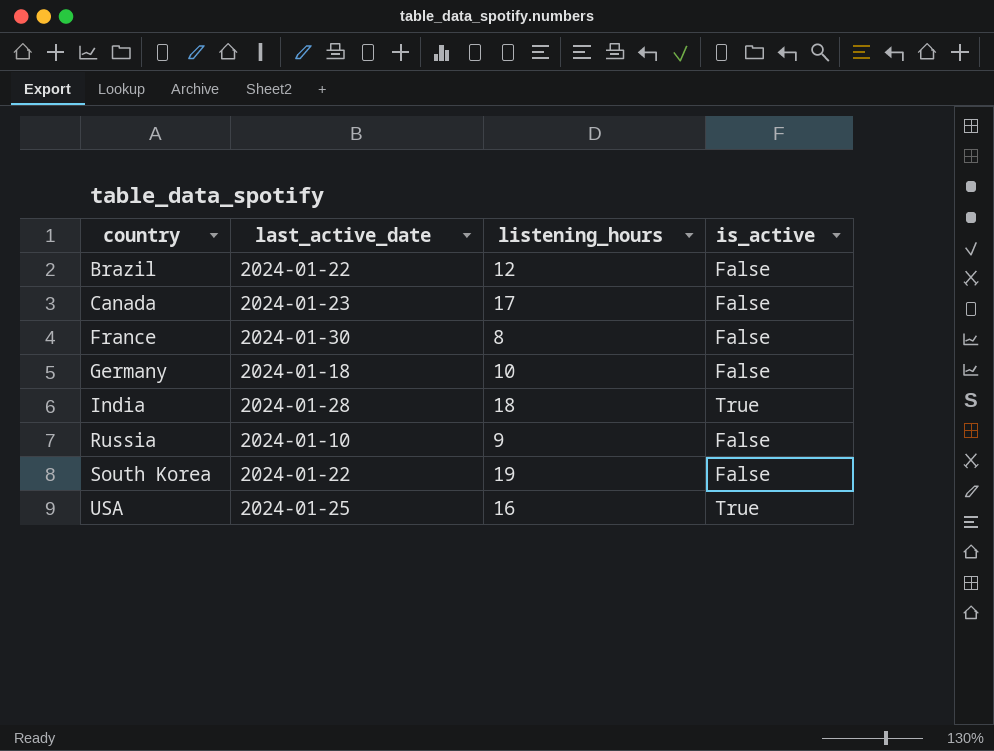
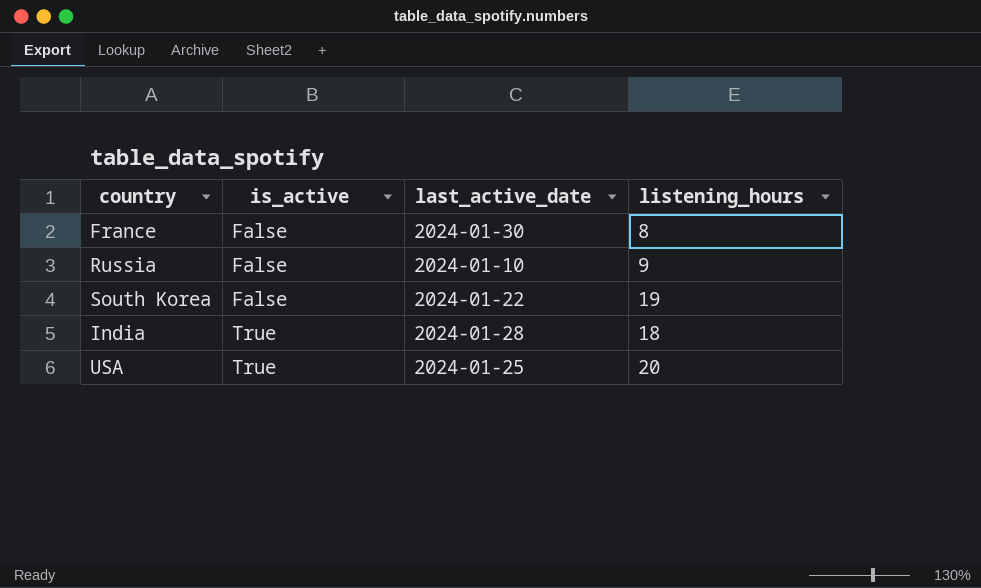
row order: country ascending -> is_active ascending
column is_active | position: 4 -> 2
row Brazil: 2024-01-22 | 12 | False -> none
row Canada: 2024-01-23 | 17 | False -> none
row Germany: 2024-01-18 | 10 | False -> none
USA | listening_hours: 16 -> 20

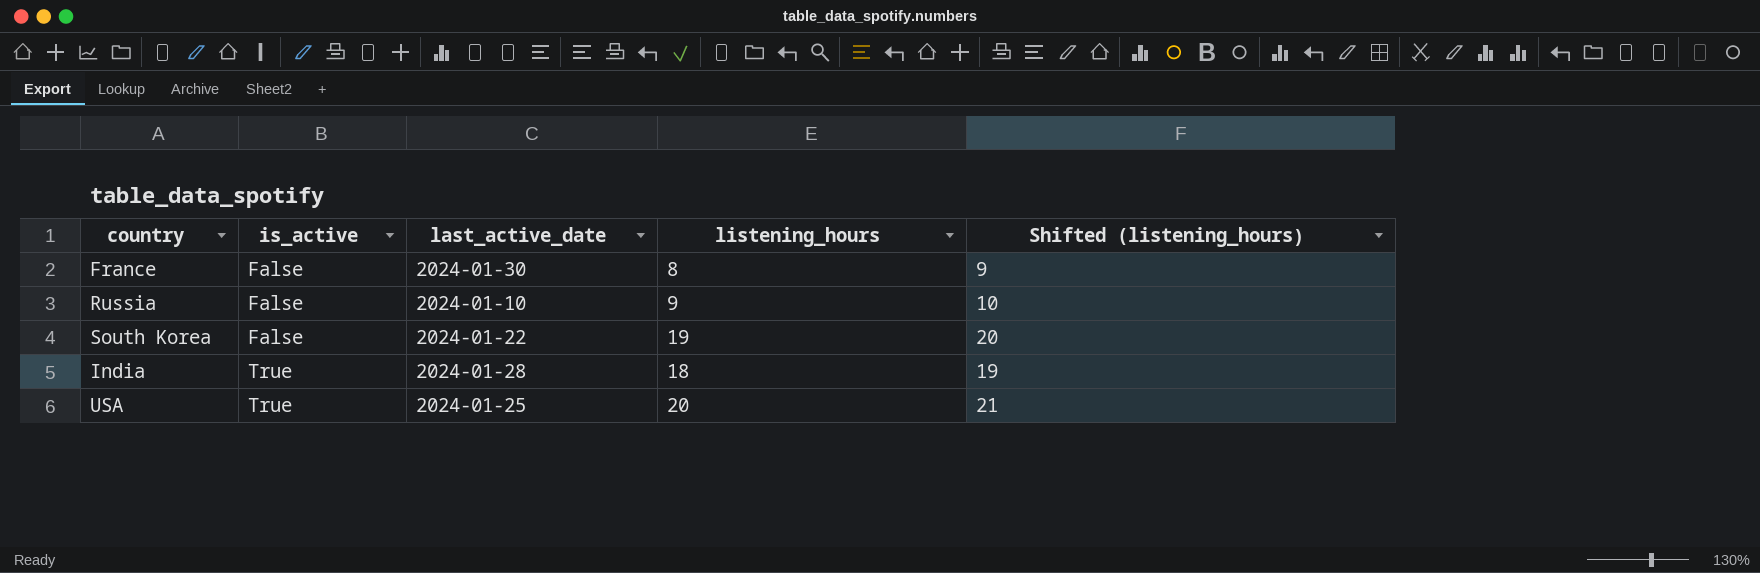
column Shifted (listening_hours) | formula: none -> [listening_hours] + 1

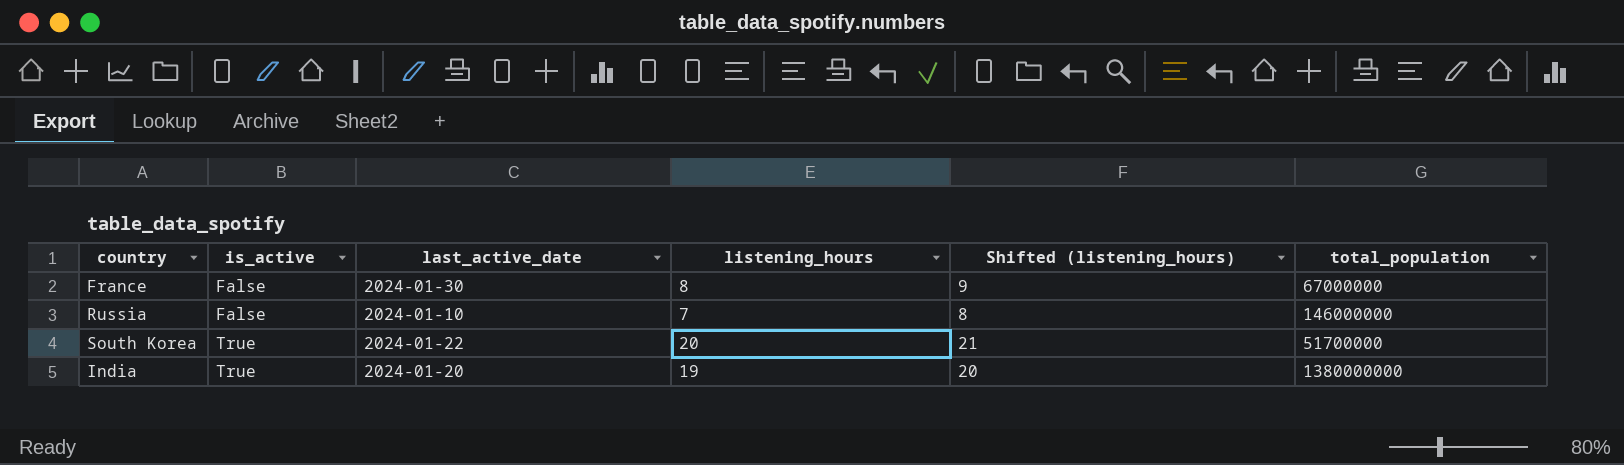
column total_population | position: none -> 6
row USA: True | 2024-01-25 | 20 | 21 -> none
Russia | listening_hours: 9 -> 7
Russia | Shifted (listening_hours): 10 -> 8
South Korea | is_active: False -> True
South Korea | listening_hours: 19 -> 20
South Korea | Shifted (listening_hours): 20 -> 21
India | last_active_date: 2024-01-28 -> 2024-01-20
India | listening_hours: 18 -> 19
India | Shifted (listening_hours): 19 -> 20

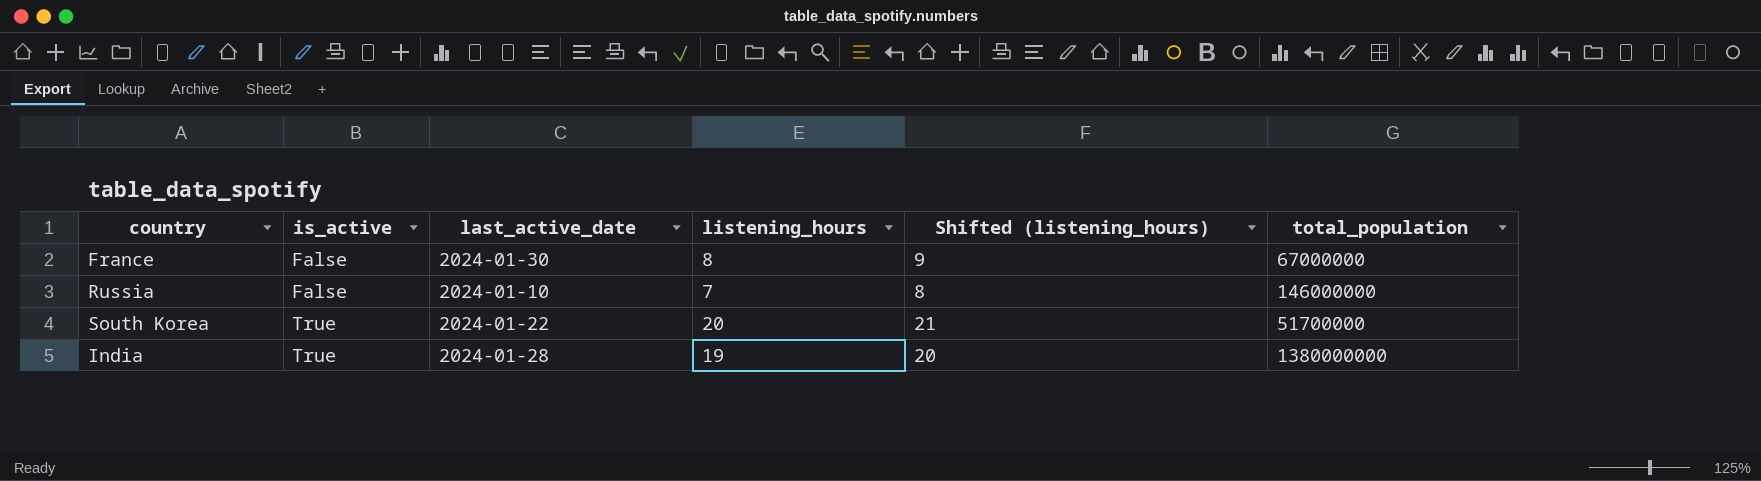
India | last_active_date: 2024-01-20 -> 2024-01-28

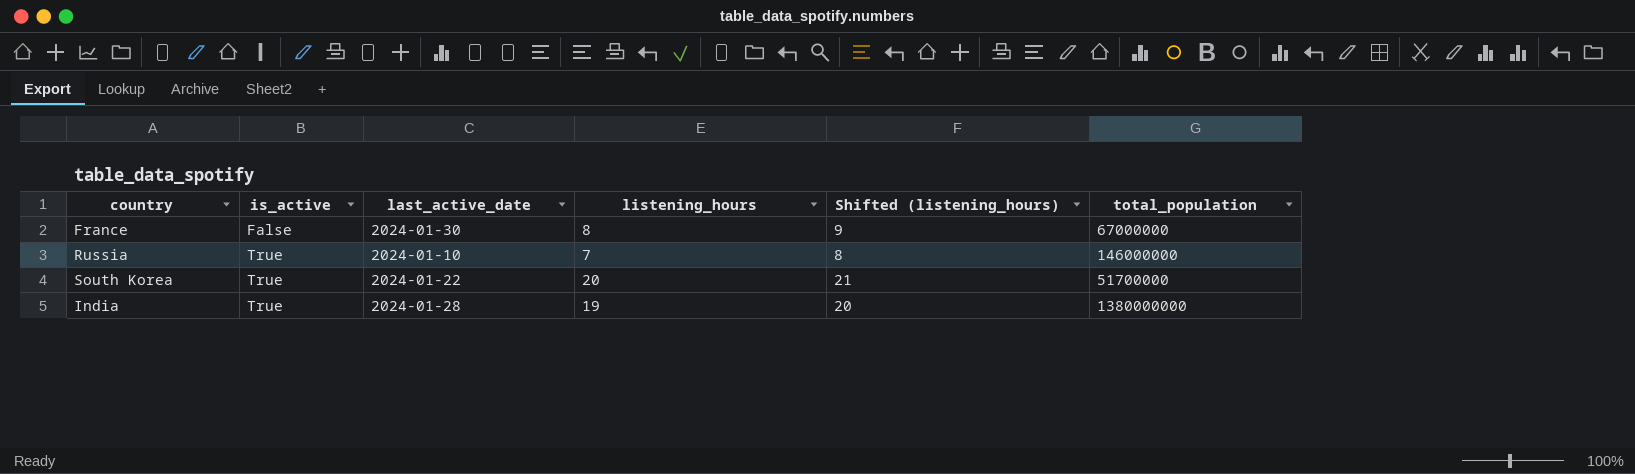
Russia | is_active: False -> True

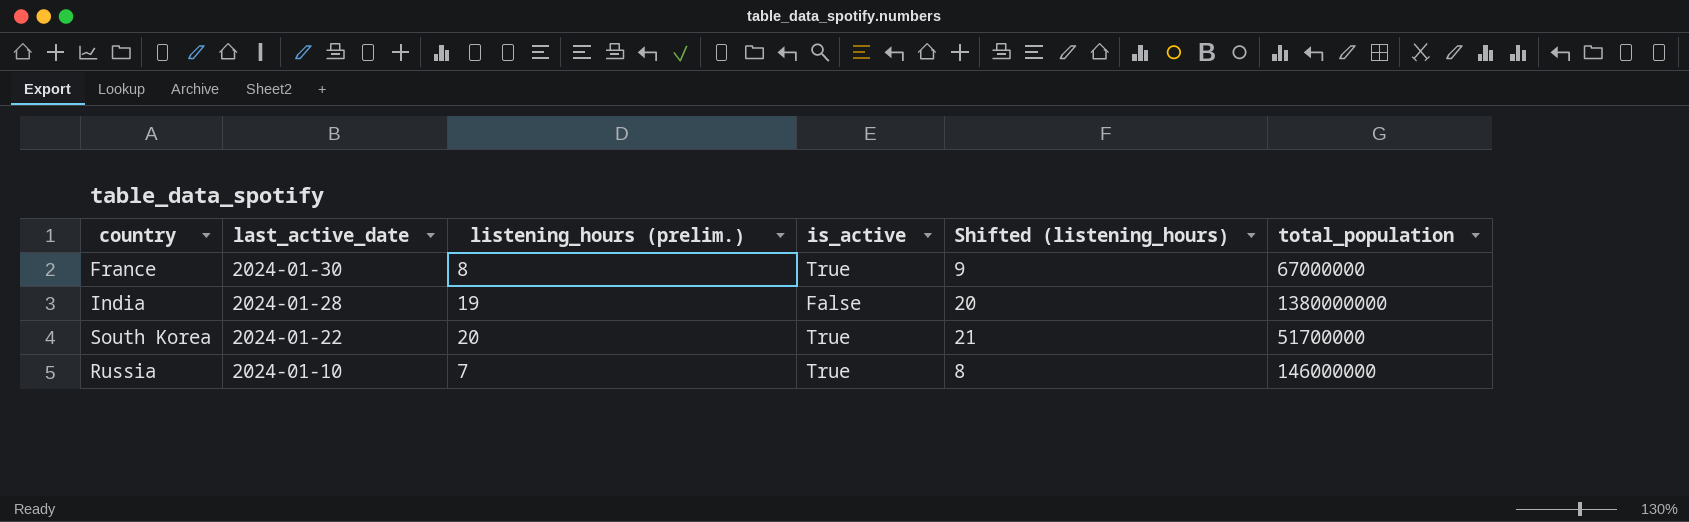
row order: is_active ascending -> last_active_date descending
column name: listening_hours -> listening_hours (prelim.)
column is_active | position: 2 -> 4
France | is_active: False -> True
India | is_active: True -> False

